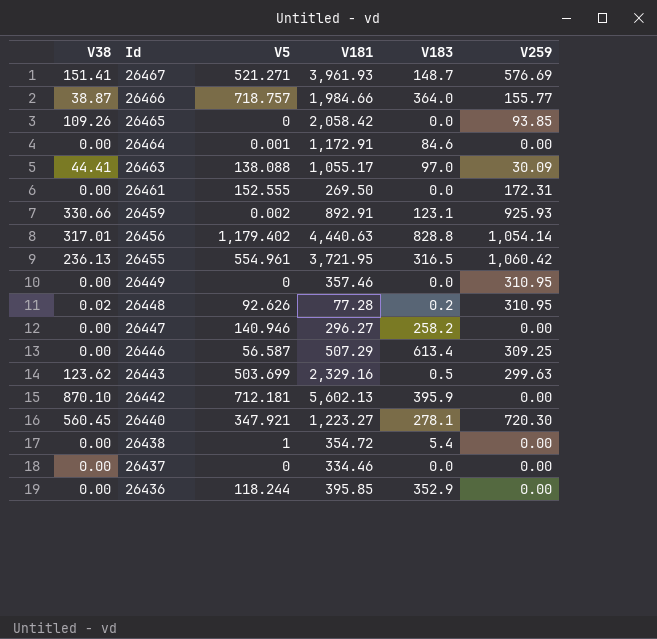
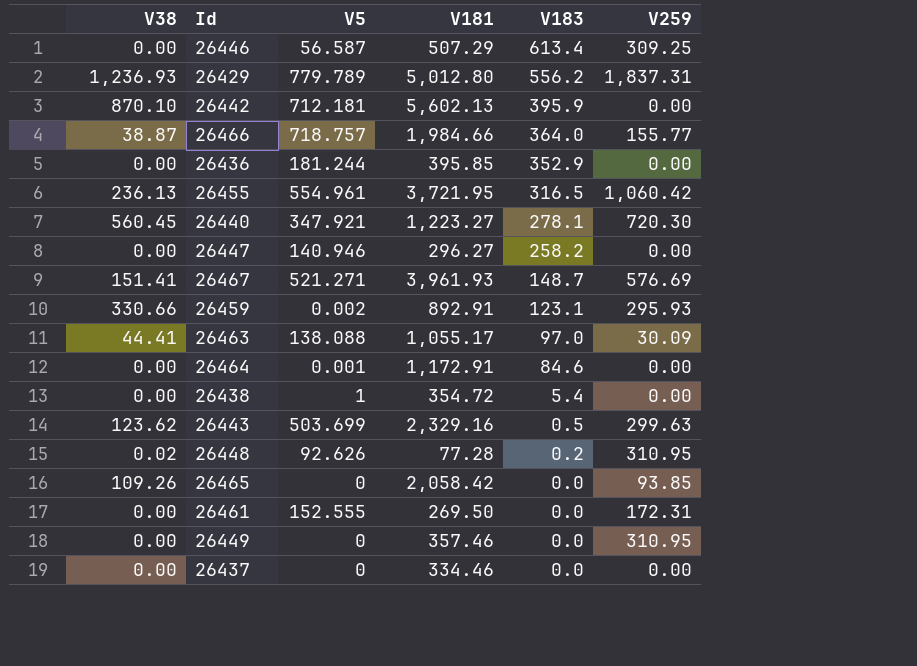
row order: Id descending -> V183 descending
row 26456: 317.01 | 1,179.402 | 4,440.63 | 828.8 | 1,054.14 -> none
row 26429: none -> 1,236.93 | 779.789 | 5,012.80 | 556.2 | 1,837.31
26436 | V5: 118.244 -> 181.244
26459 | V259: 925.93 -> 295.93

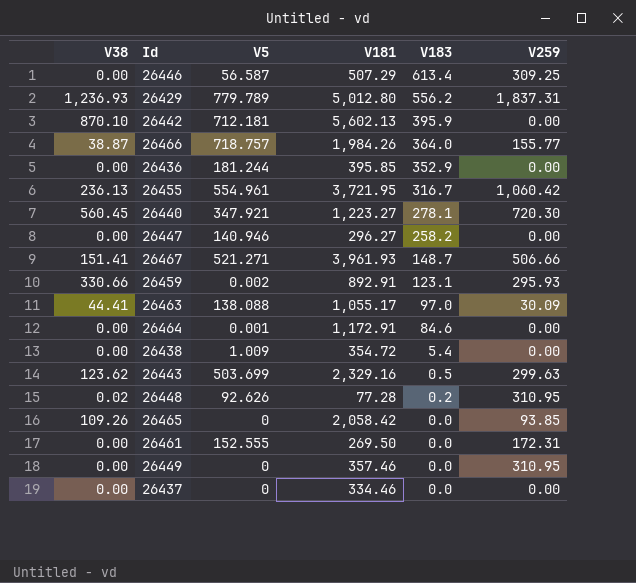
26466 | V181: 1,984.66 -> 1,984.26
26455 | V183: 316.5 -> 316.7
26467 | V259: 576.69 -> 506.66
26438 | V5: 1 -> 1.009

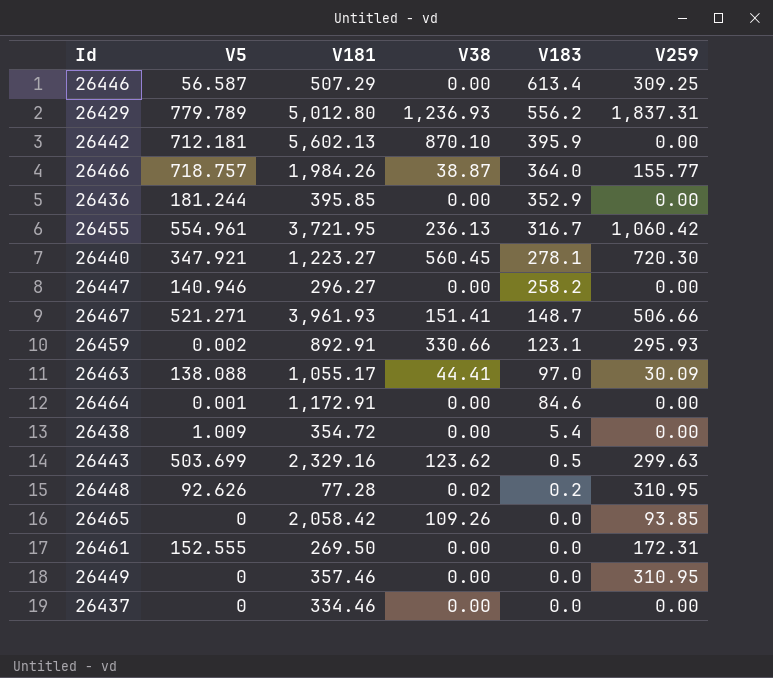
column V38 | position: 1 -> 4

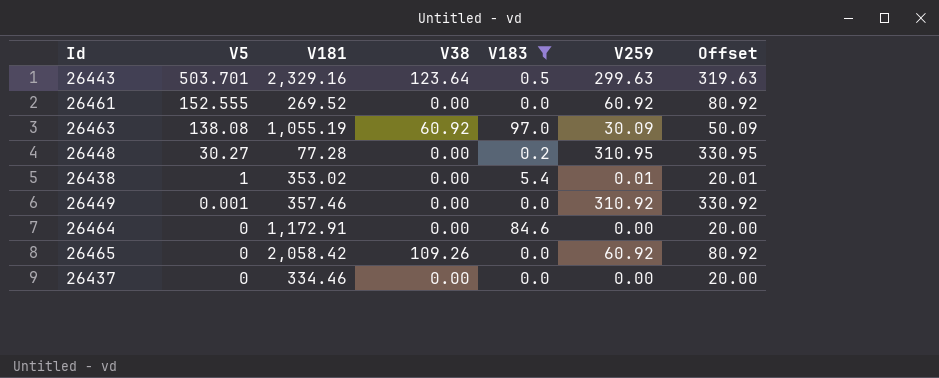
filter: none -> V183 <= 97.0
row order: V183 descending -> V5 descending
column Offset | formula: none -> [V259] + 20
26443 | V5: 503.699 -> 503.701
26443 | V38: 123.62 -> 123.64
26461 | V181: 269.50 -> 269.52
26461 | V259: 172.31 -> 60.92
26463 | V5: 138.088 -> 138.08
26463 | V181: 1,055.17 -> 1,055.19
26463 | V38: 44.41 -> 60.92
26448 | V5: 92.626 -> 30.27
26448 | V38: 0.02 -> 0.00
26438 | V5: 1.009 -> 1
26438 | V181: 354.72 -> 353.02
26438 | V259: 0.00 -> 0.01
26449 | V5: 0 -> 0.001
26449 | V259: 310.95 -> 310.92
26464 | V5: 0.001 -> 0
26465 | V259: 93.85 -> 60.92

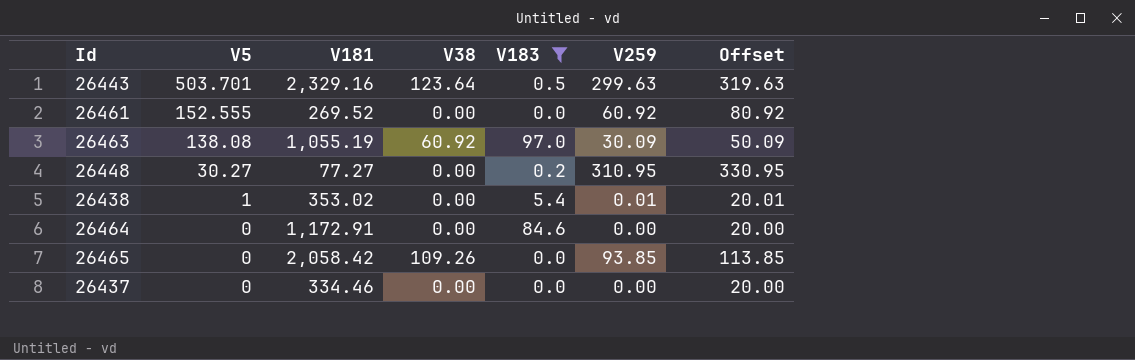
row 26449: 0.001 | 357.46 | 0.00 | 0.0 | 310.92 | 330.92 -> none
26448 | V181: 77.28 -> 77.27
26465 | V259: 60.92 -> 93.85
26465 | Offset: 80.92 -> 113.85

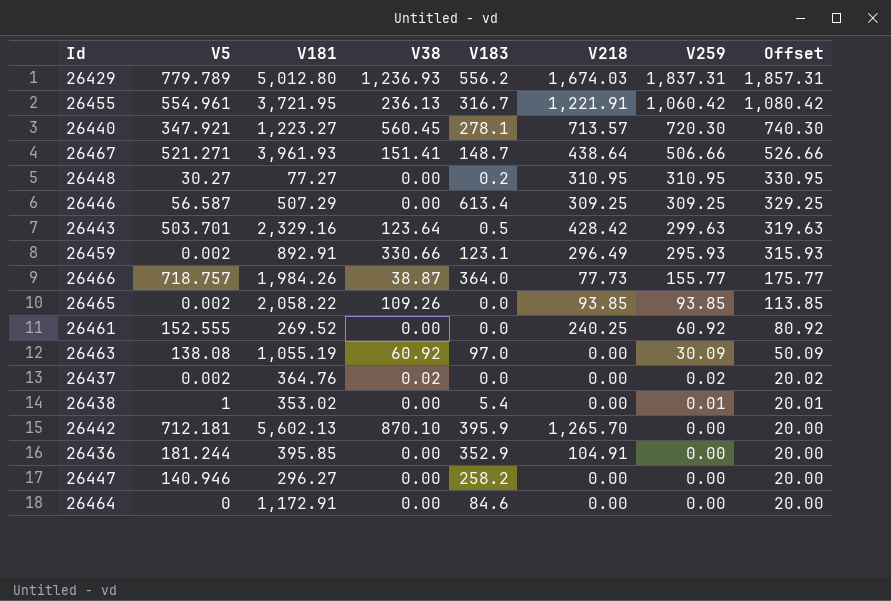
filter: V183 <= 97.0 -> none
row order: V5 descending -> V259 descending
column V218 | position: none -> 6
26465 | V5: 0 -> 0.002
26465 | V181: 2,058.42 -> 2,058.22
26437 | V5: 0 -> 0.002
26437 | V181: 334.46 -> 364.76
26437 | V38: 0.00 -> 0.02
26437 | V259: 0.00 -> 0.02
26437 | Offset: 20.00 -> 20.02

